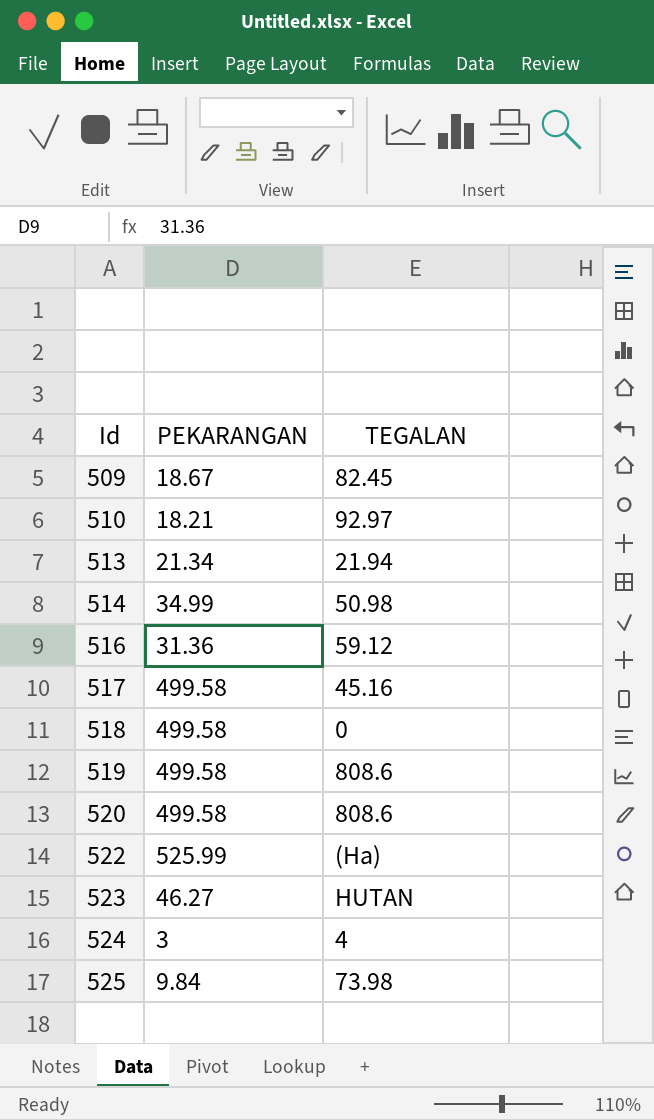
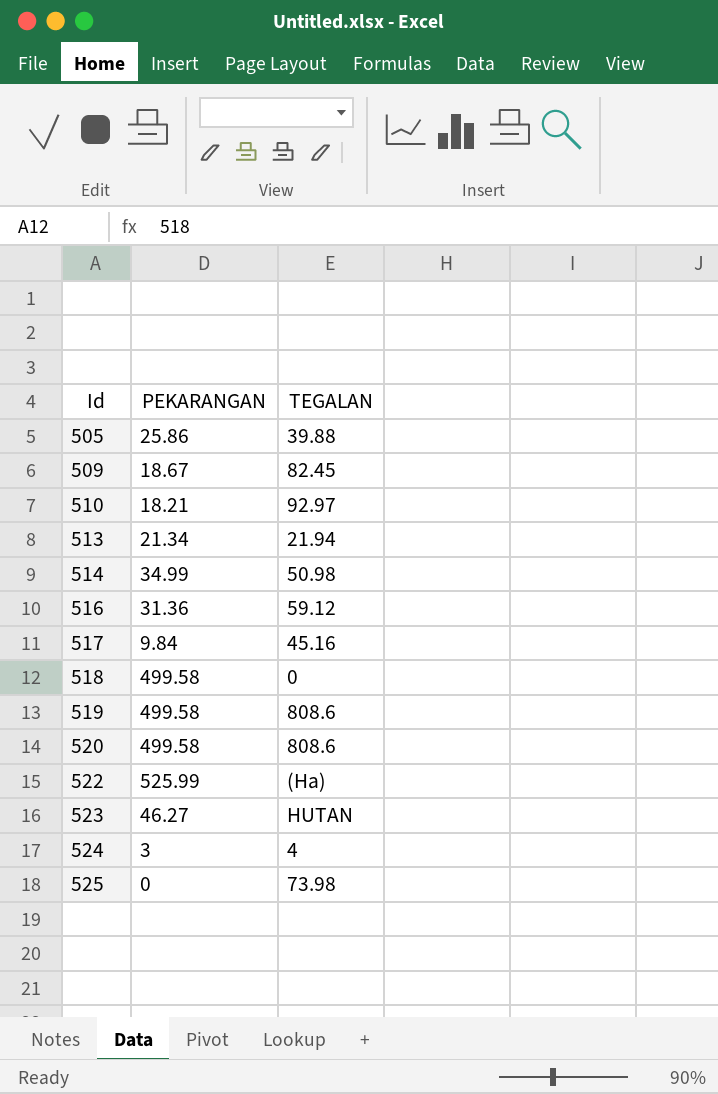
row 505: none -> 25.86 | 39.88
517 | PEKARANGAN: 499.58 -> 9.84
525 | PEKARANGAN: 9.84 -> 0

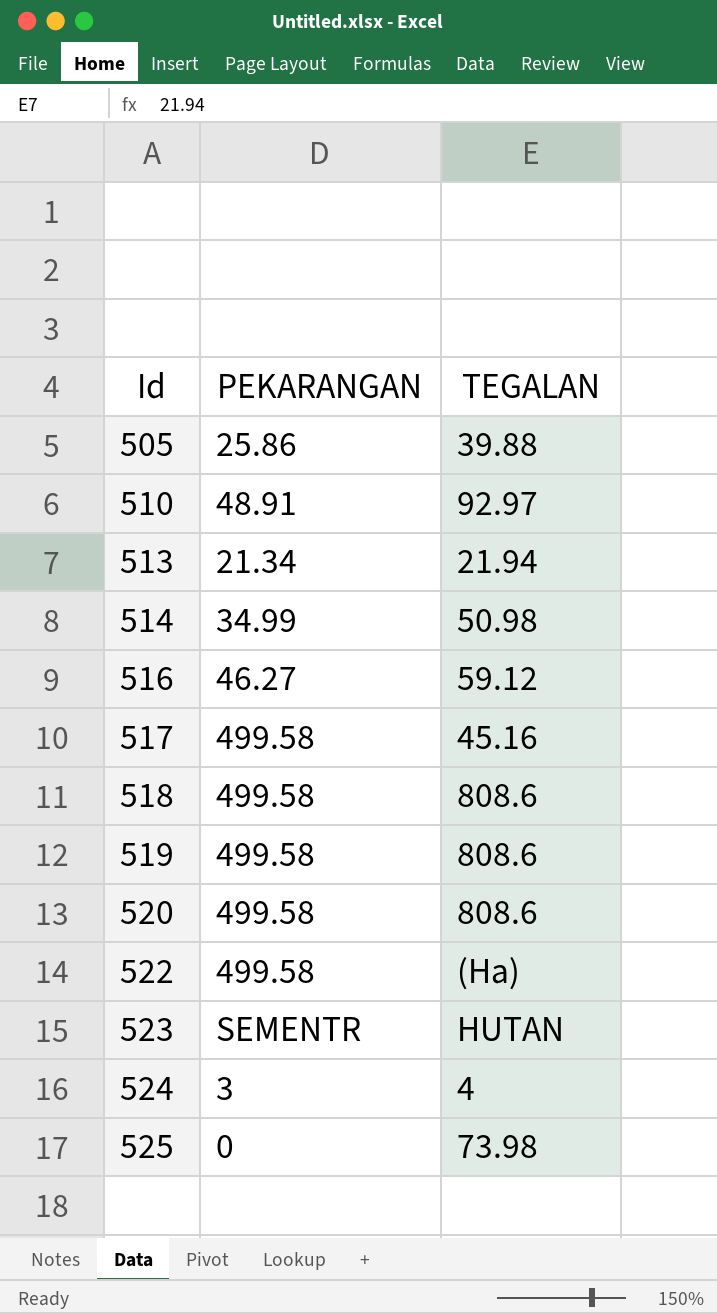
row 509: 18.67 | 82.45 -> none
510 | PEKARANGAN: 18.21 -> 48.91
516 | PEKARANGAN: 31.36 -> 46.27
517 | PEKARANGAN: 9.84 -> 499.58
518 | TEGALAN: 0 -> 808.6
522 | PEKARANGAN: 525.99 -> 499.58
523 | PEKARANGAN: 46.27 -> SEMENTR

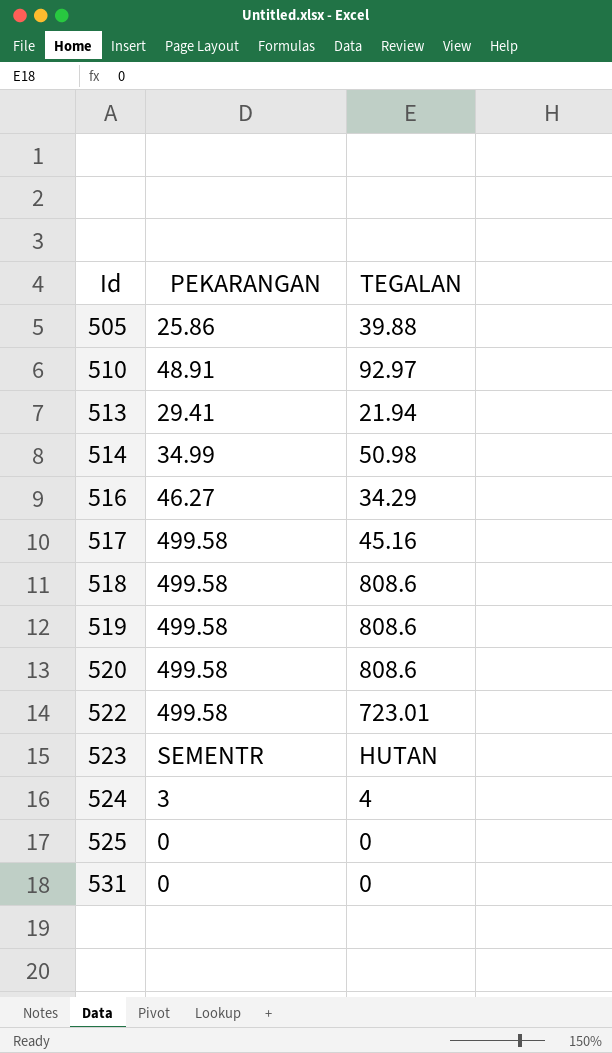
513 | PEKARANGAN: 21.34 -> 29.41
516 | TEGALAN: 59.12 -> 34.29
522 | TEGALAN: (Ha) -> 723.01
525 | TEGALAN: 73.98 -> 0
row 531: none -> 0 | 0

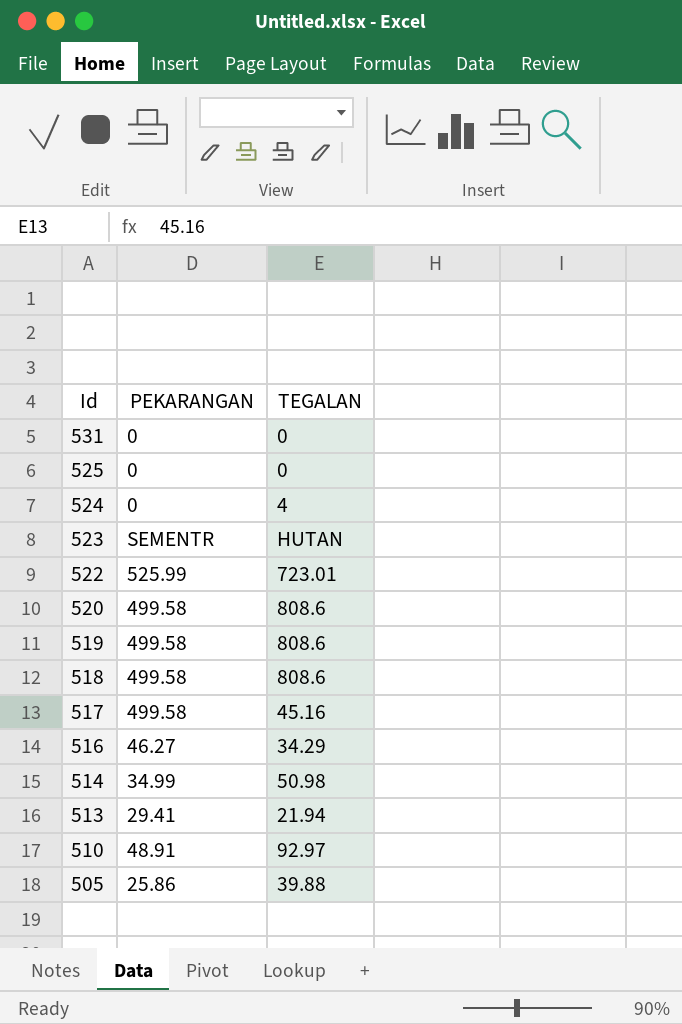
row order: Id ascending -> Id descending
524 | PEKARANGAN: 3 -> 0
522 | PEKARANGAN: 499.58 -> 525.99

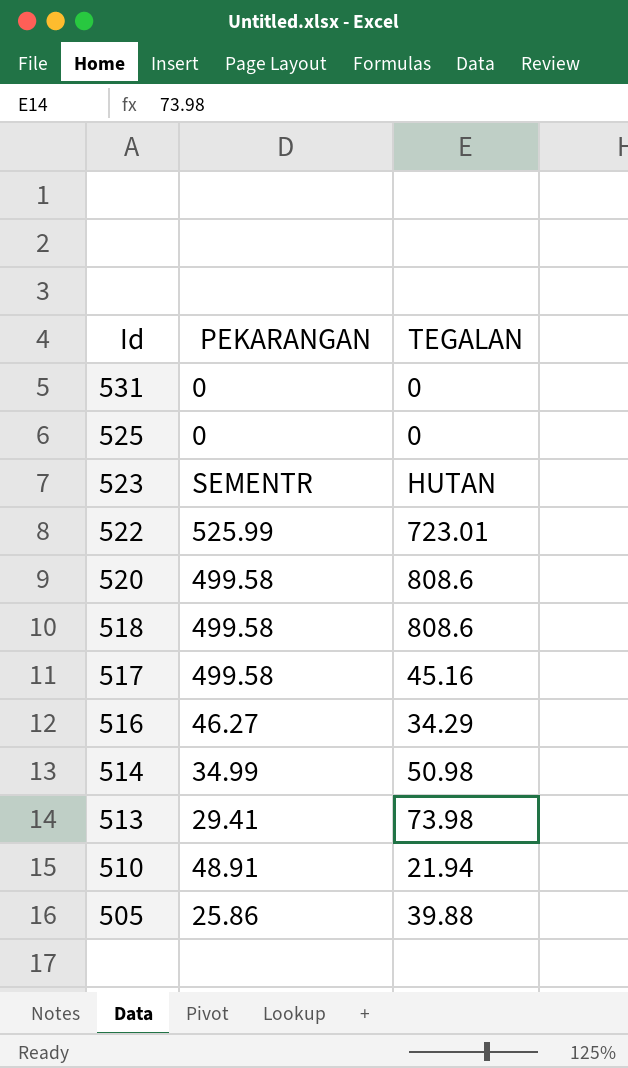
row 524: 0 | 4 -> none
row 519: 499.58 | 808.6 -> none
513 | TEGALAN: 21.94 -> 73.98
510 | TEGALAN: 92.97 -> 21.94

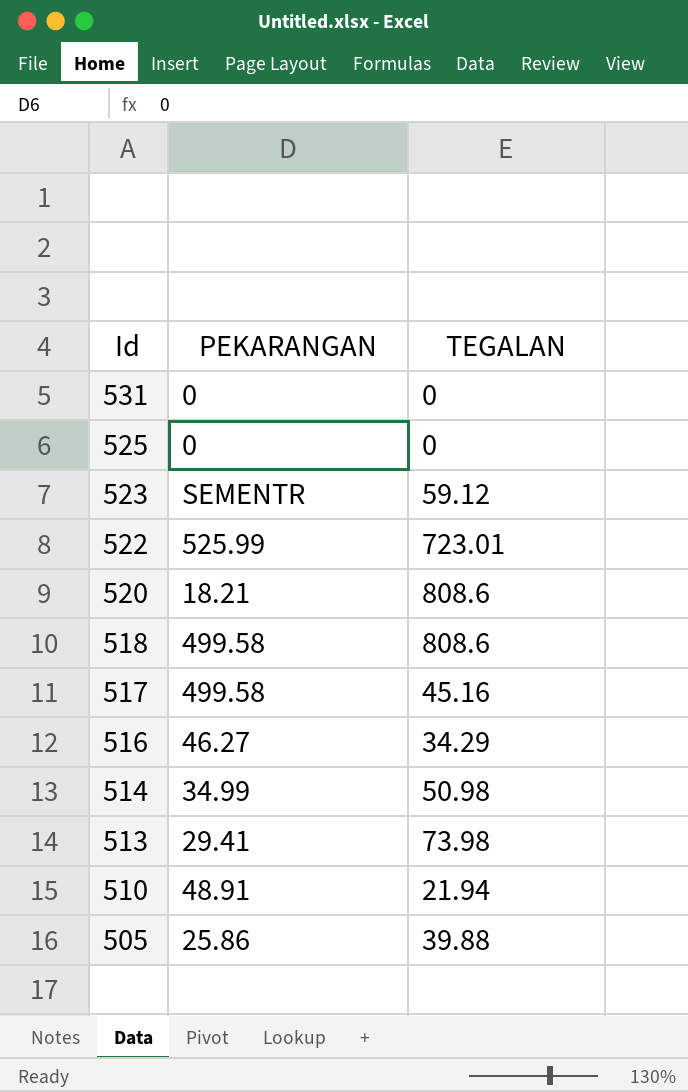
523 | TEGALAN: HUTAN -> 59.12
520 | PEKARANGAN: 499.58 -> 18.21

